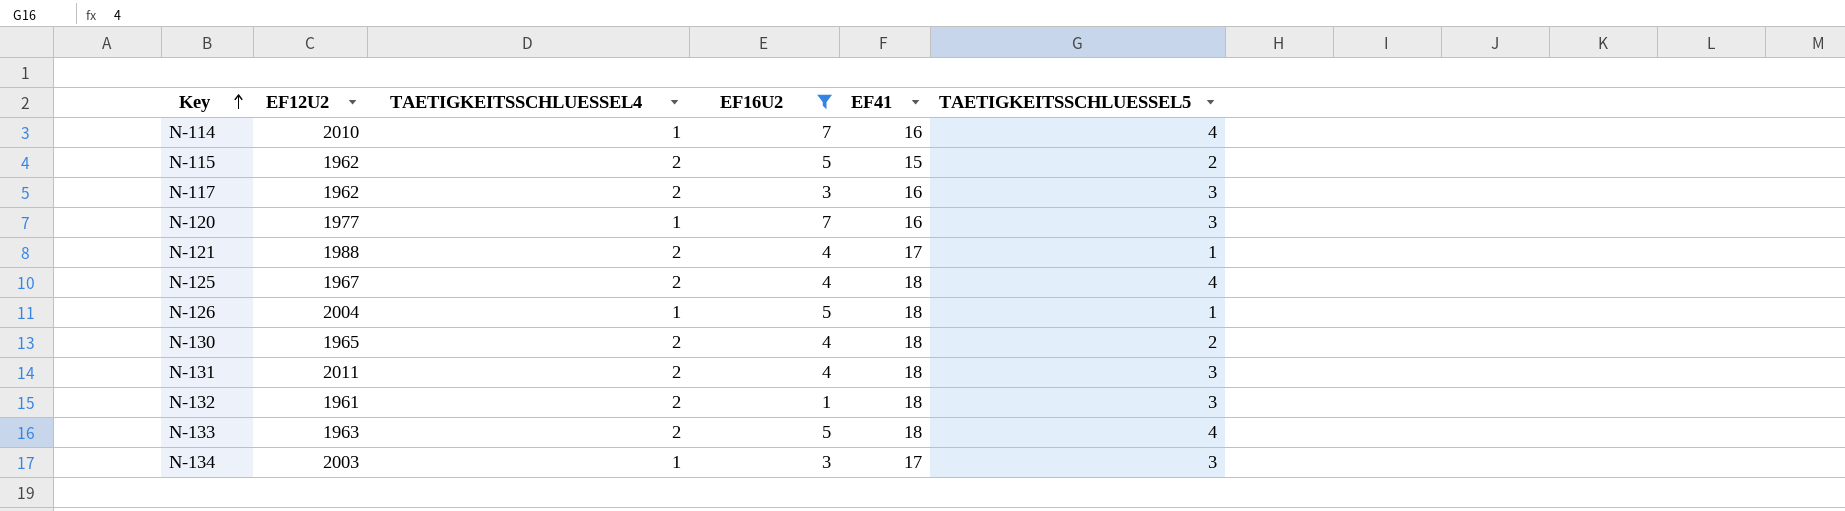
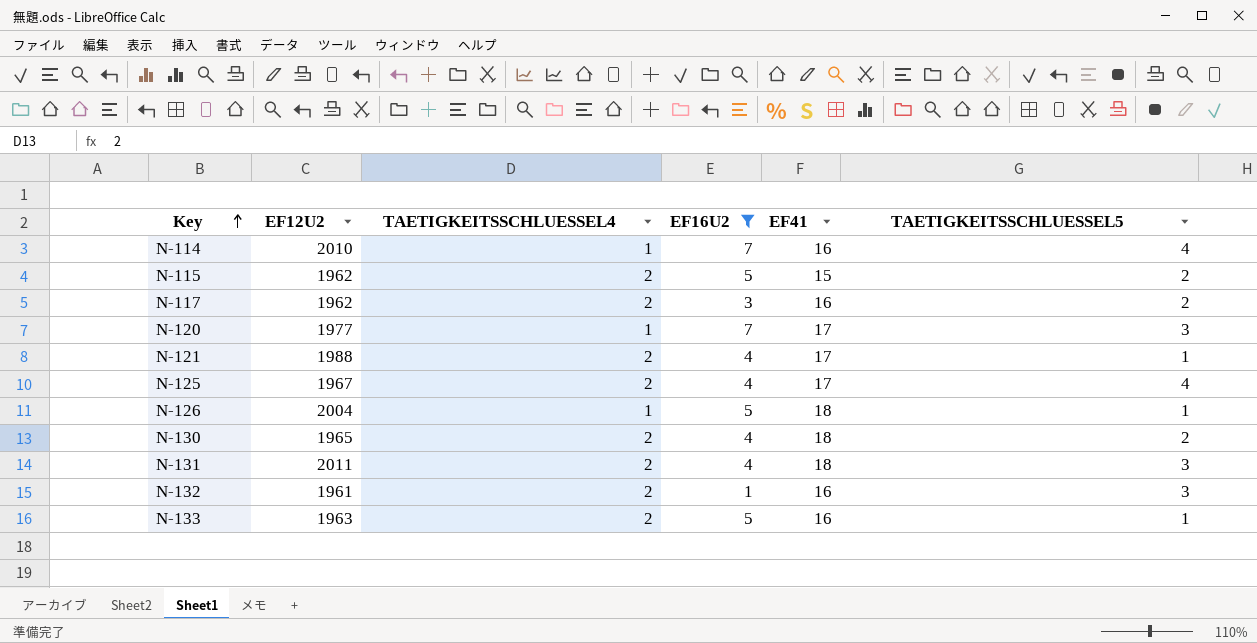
row N-134: 2003 | 1 | 3 | 17 | 3 -> none
N-117 | TAETIGKEITSSCHLUESSEL5: 3 -> 2
N-120 | EF41: 16 -> 17
N-125 | EF41: 18 -> 17
N-132 | EF41: 18 -> 16
N-133 | EF41: 18 -> 16
N-133 | TAETIGKEITSSCHLUESSEL5: 4 -> 1

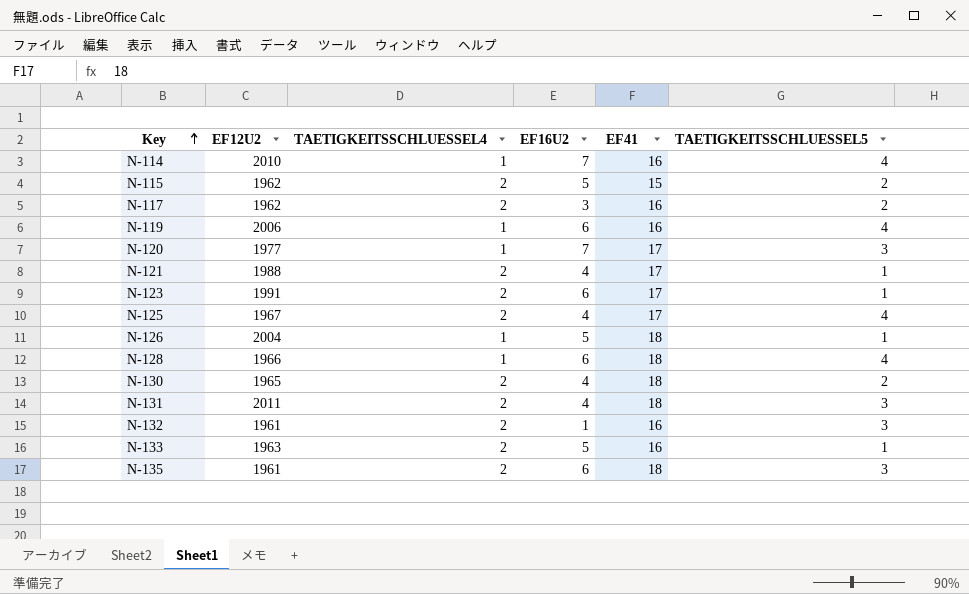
filter: EF16U2 != 6 -> none

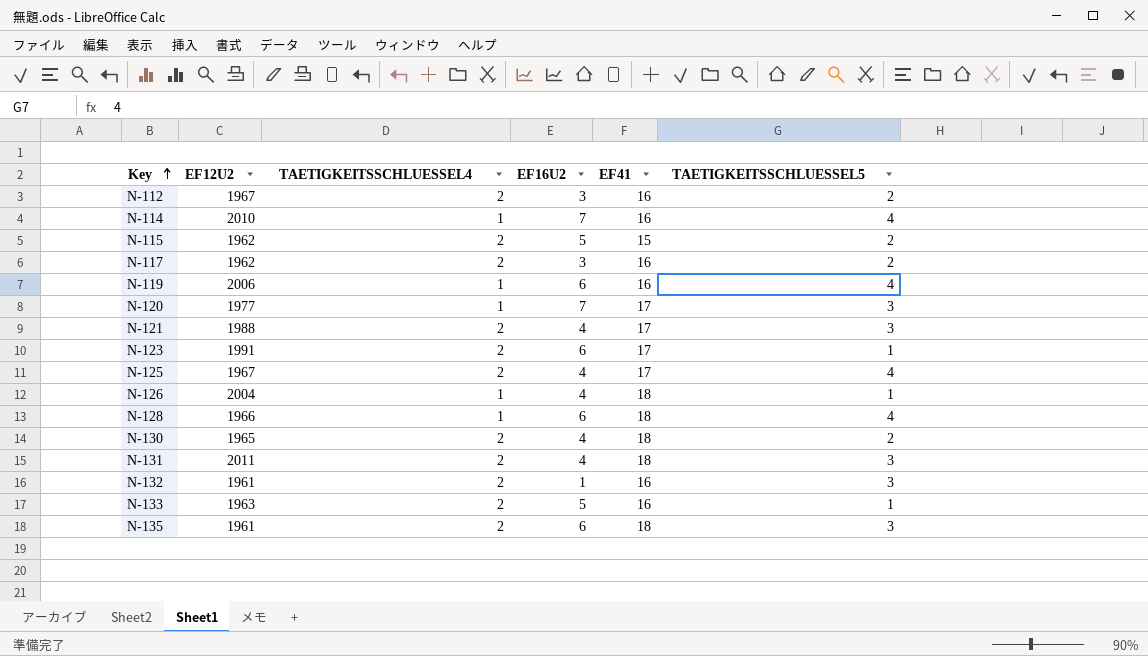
row N-112: none -> 1967 | 2 | 3 | 16 | 2
N-121 | TAETIGKEITSSCHLUESSEL5: 1 -> 3
N-126 | EF16U2: 5 -> 4

